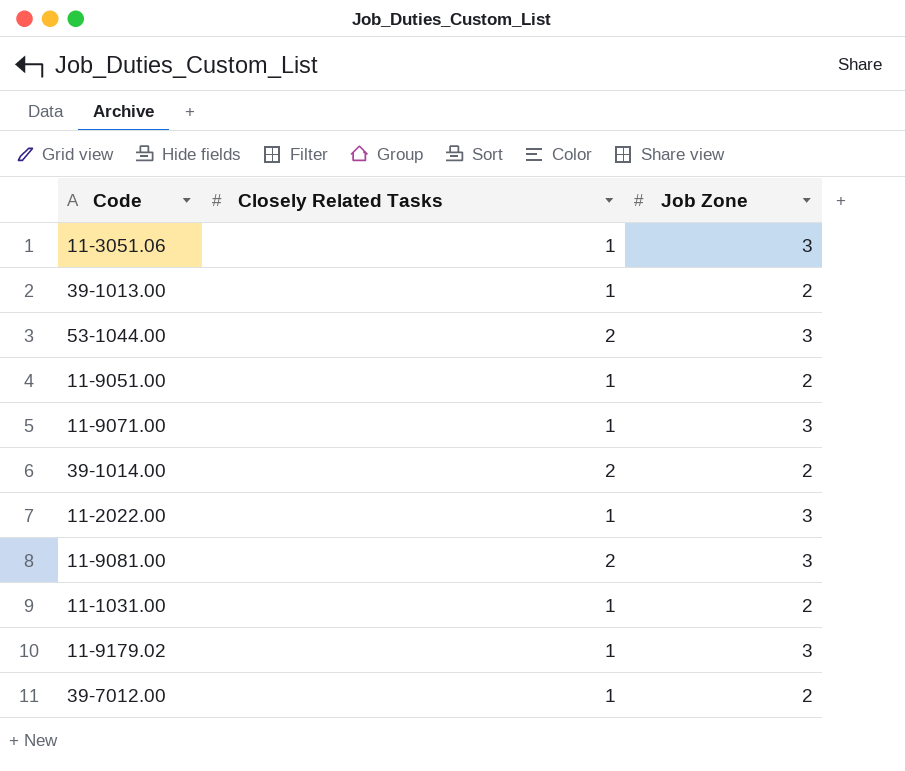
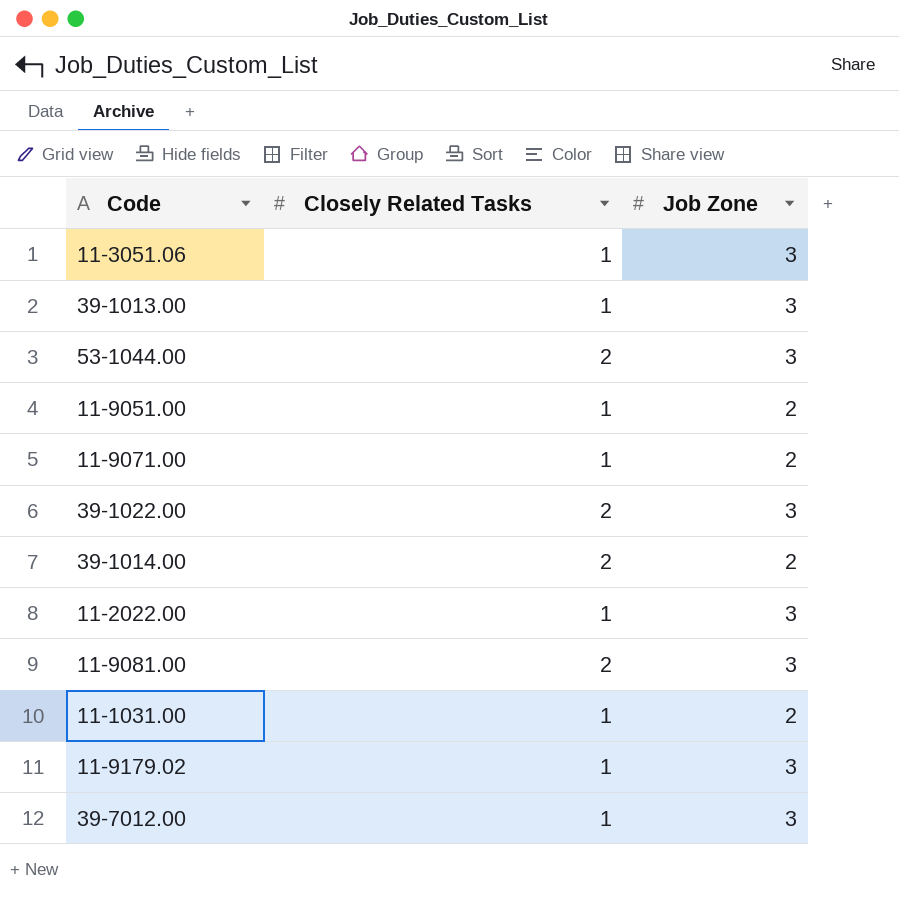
39-1013.00 | Job Zone: 2 -> 3
11-9071.00 | Job Zone: 3 -> 2
row 39-1022.00: none -> 2 | 3
39-7012.00 | Job Zone: 2 -> 3

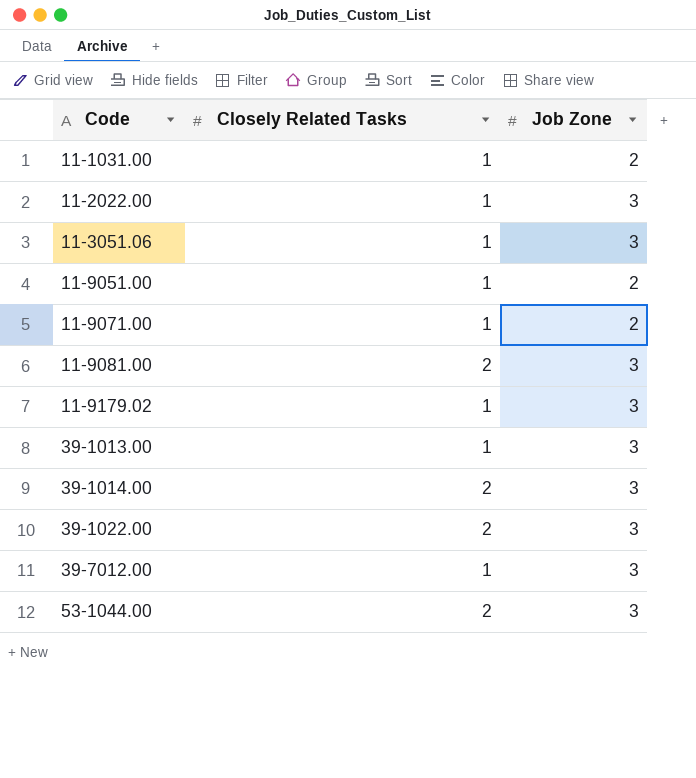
row order: none -> Code ascending
39-1014.00 | Job Zone: 2 -> 3

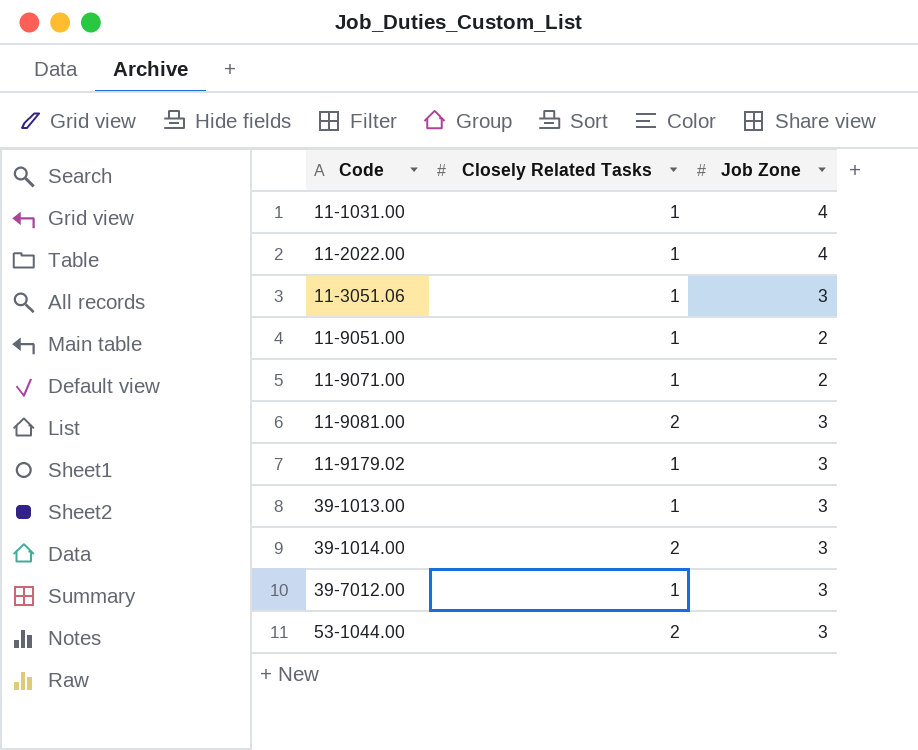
row 39-1022.00: 2 | 3 -> none
11-1031.00 | Job Zone: 2 -> 4
11-2022.00 | Job Zone: 3 -> 4

